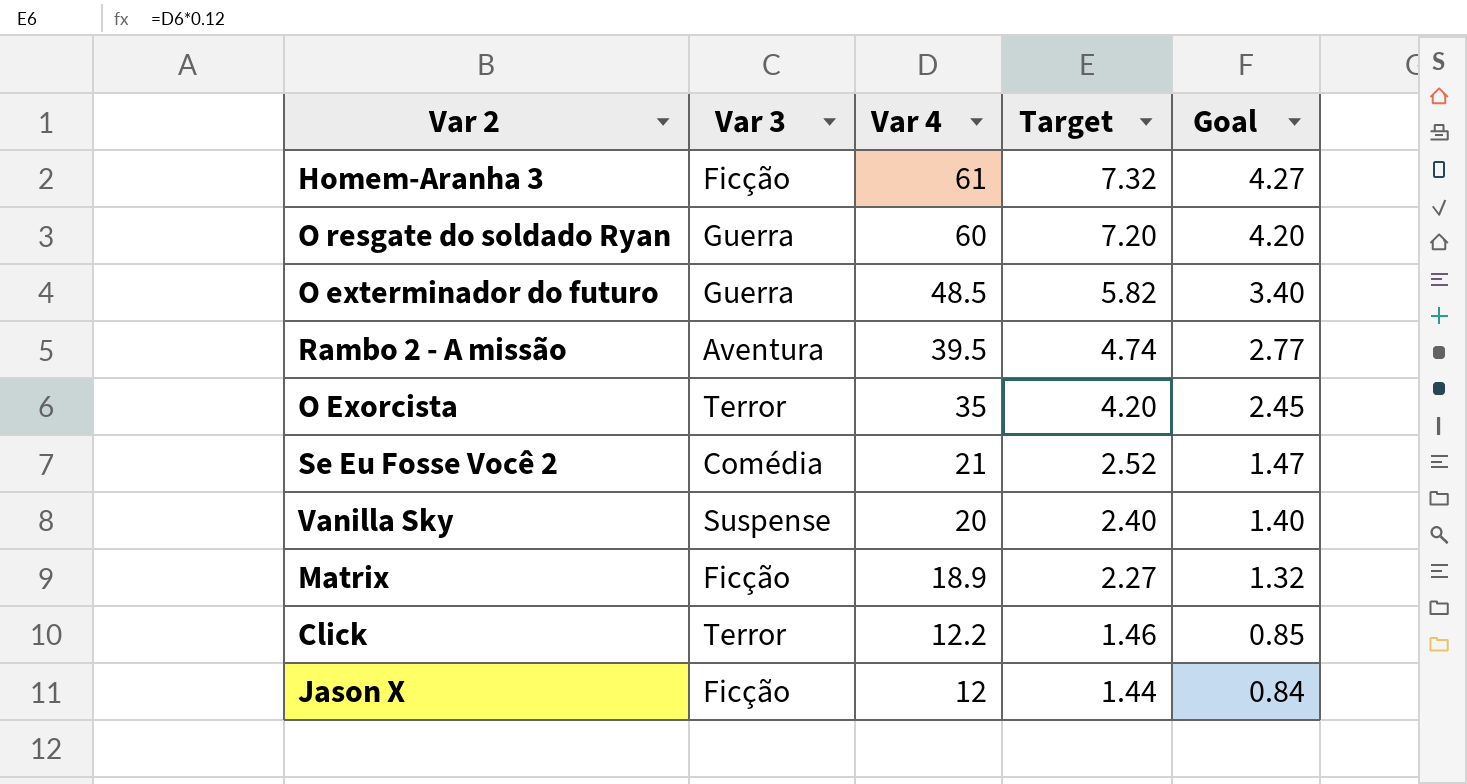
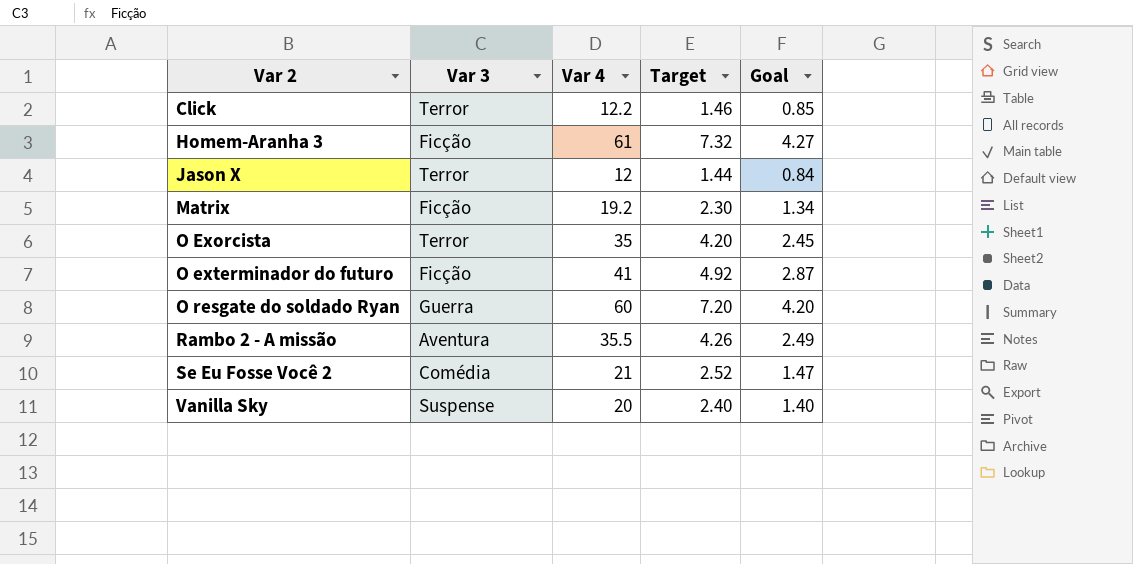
row order: Var 4 descending -> Var 2 ascending
Jason X | Var 3: Ficção -> Terror
Matrix | Var 4: 18.9 -> 19.2
Matrix | Target: 2.27 -> 2.30
Matrix | Goal: 1.32 -> 1.34
O exterminador do futuro | Var 3: Guerra -> Ficção
O exterminador do futuro | Var 4: 48.5 -> 41
O exterminador do futuro | Target: 5.82 -> 4.92
O exterminador do futuro | Goal: 3.40 -> 2.87
Rambo 2 - A missão | Var 4: 39.5 -> 35.5
Rambo 2 - A missão | Target: 4.74 -> 4.26
Rambo 2 - A missão | Goal: 2.77 -> 2.49

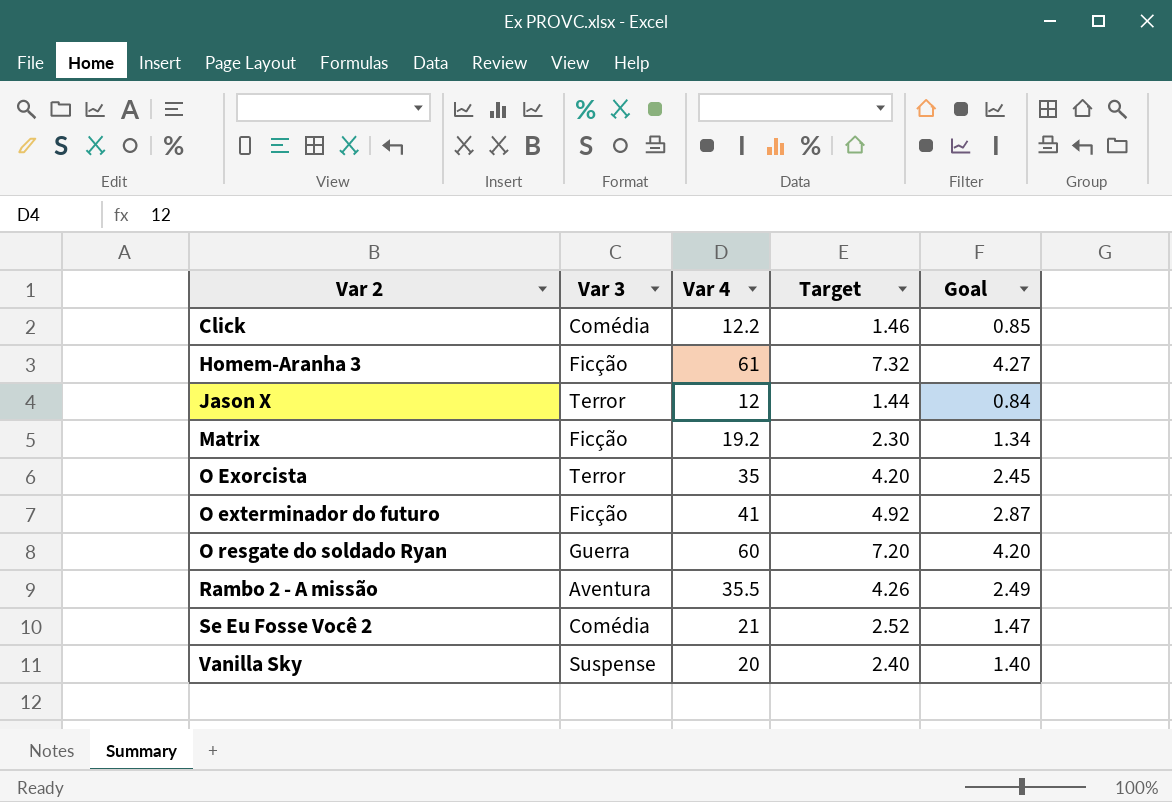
Click | Var 3: Terror -> Comédia

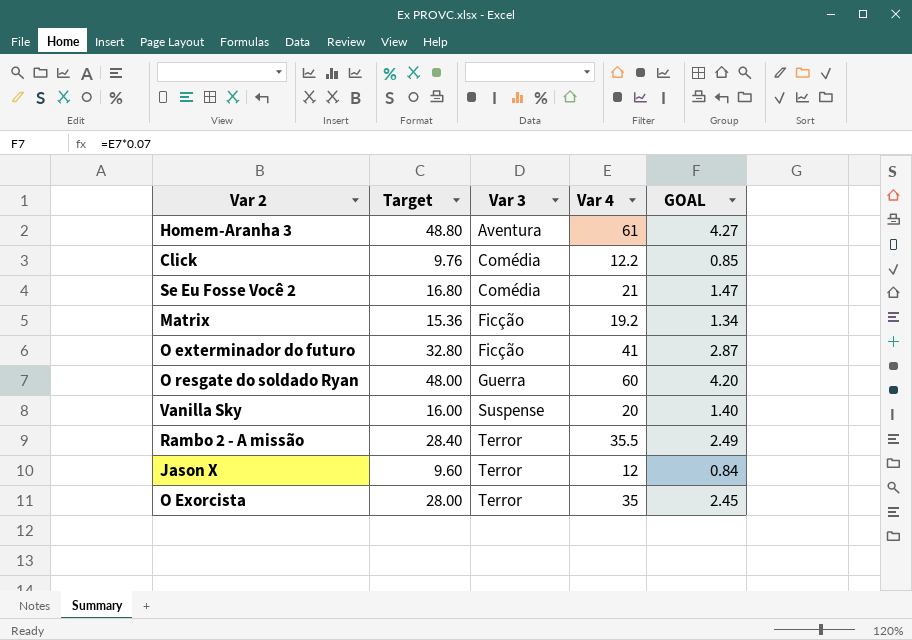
row order: Var 2 ascending -> Var 3 ascending
column Target | formula: [Var 4] * 0.12 -> [Var 4] * 0.8
column Target | position: 4 -> 2
column name: Goal -> GOAL
Homem-Aranha 3 | Var 3: Ficção -> Aventura
Rambo 2 - A missão | Var 3: Aventura -> Terror

